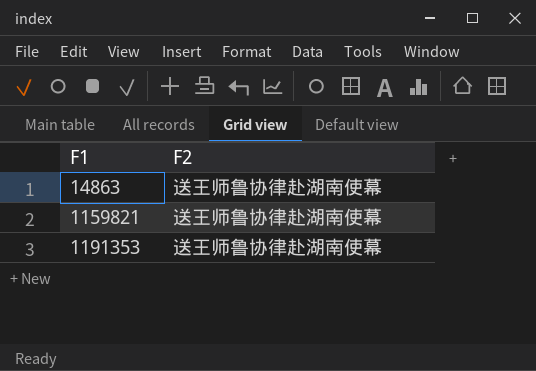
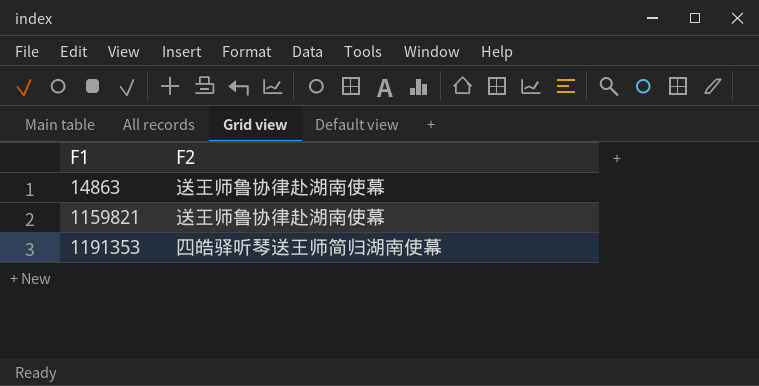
1191353 | F2: 送王师鲁协律赴湖南使幕 -> 四皓驿听琴送王师简归湖南使幕

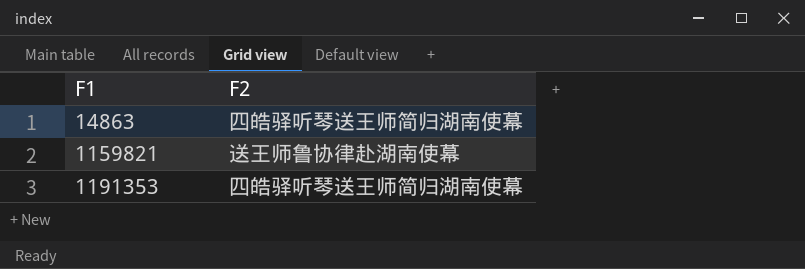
14863 | F2: 送王师鲁协律赴湖南使幕 -> 四皓驿听琴送王师简归湖南使幕

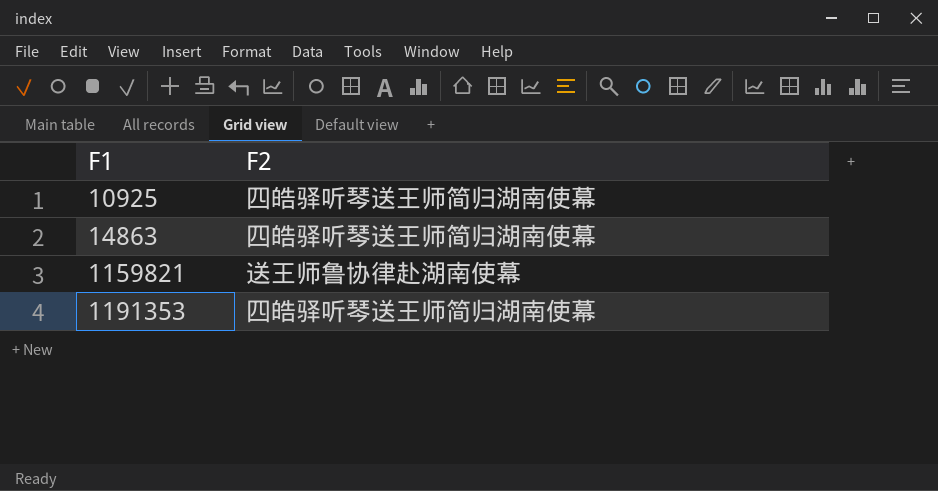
row 10925: none -> 四皓驿听琴送王师简归湖南使幕

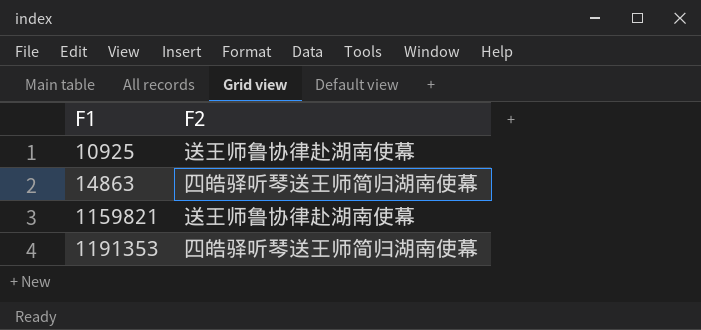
10925 | F2: 四皓驿听琴送王师简归湖南使幕 -> 送王师鲁协律赴湖南使幕

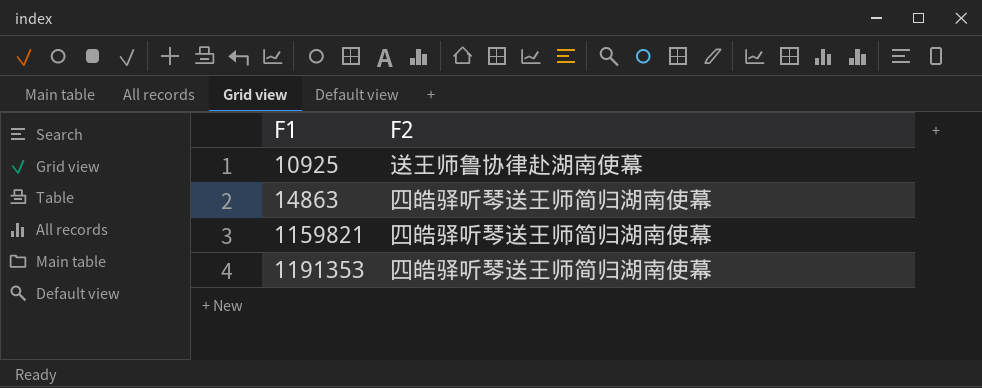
1159821 | F2: 送王师鲁协律赴湖南使幕 -> 四皓驿听琴送王师简归湖南使幕

